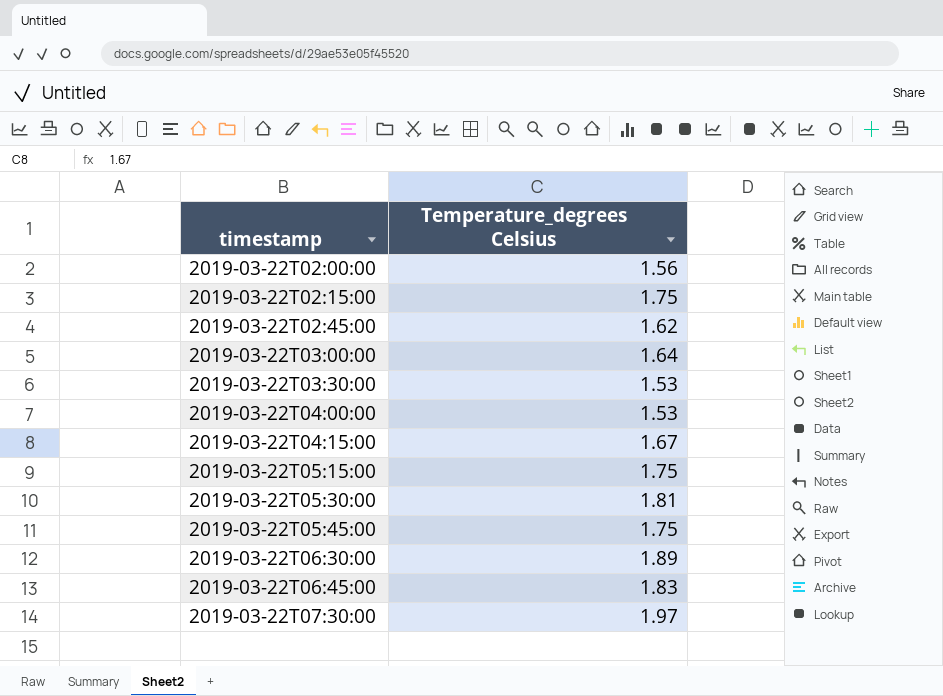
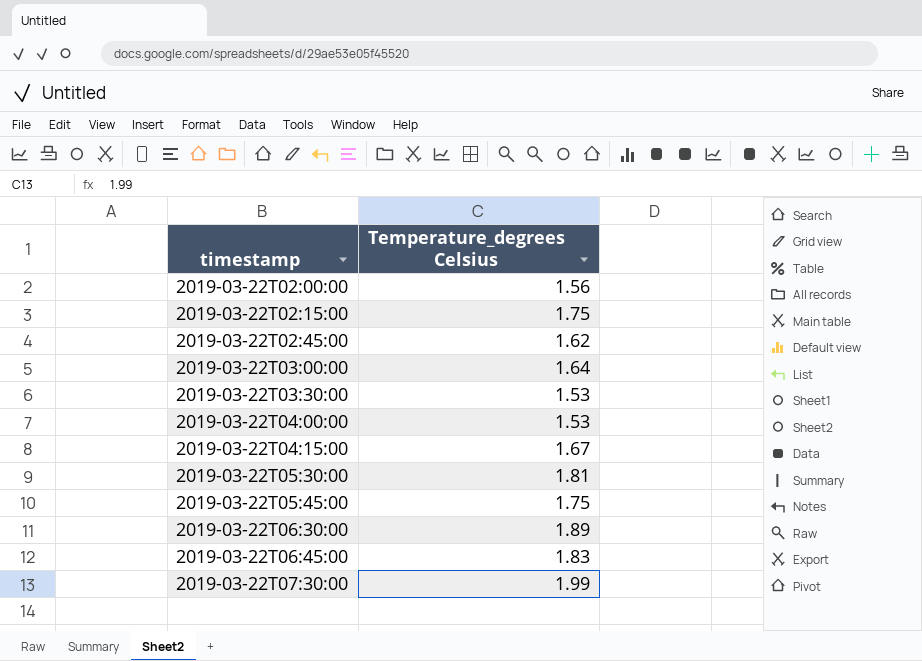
row 2019-03-22T05:15:00: 1.75 -> none
2019-03-22T07:30:00 | Temperature_degrees Celsius: 1.97 -> 1.99

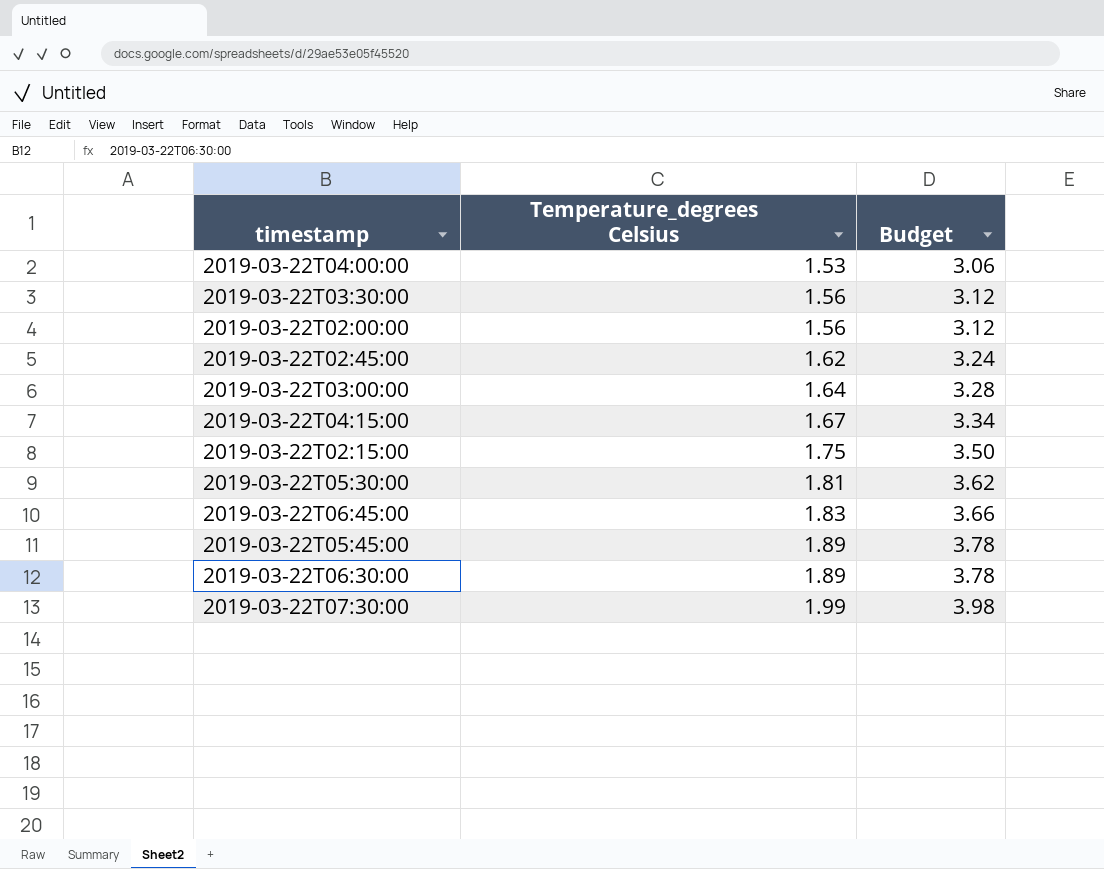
row order: timestamp ascending -> Temperature_degrees Celsius ascending
column Budget | formula: none -> [Temperature_degrees Celsius] * 2
2019-03-22T03:30:00 | Temperature_degrees Celsius: 1.53 -> 1.56
2019-03-22T05:45:00 | Temperature_degrees Celsius: 1.75 -> 1.89

